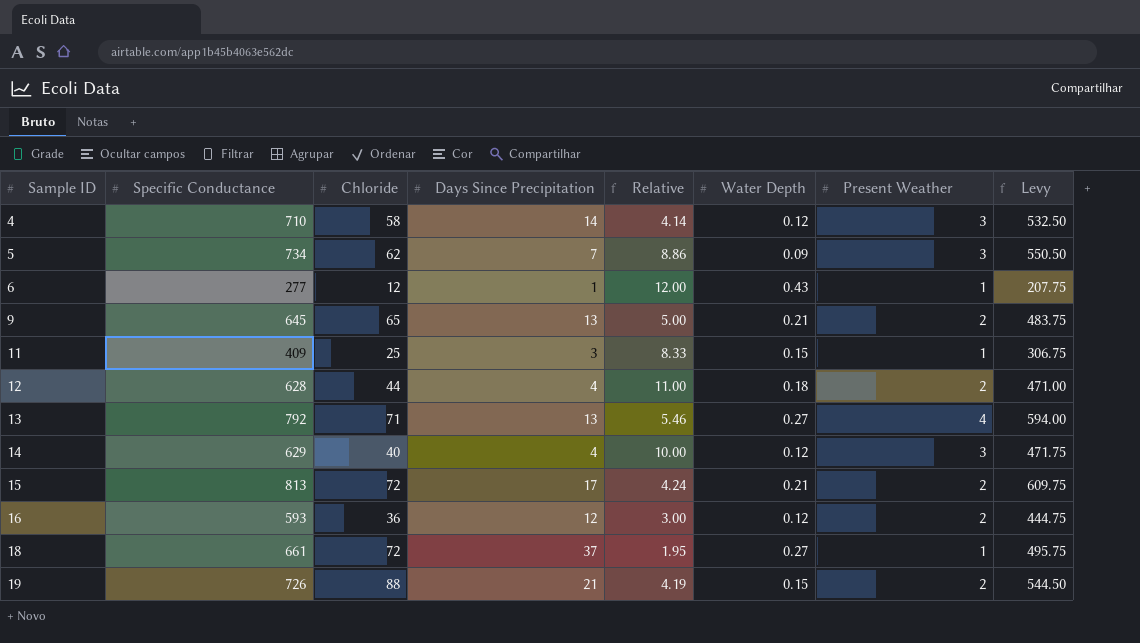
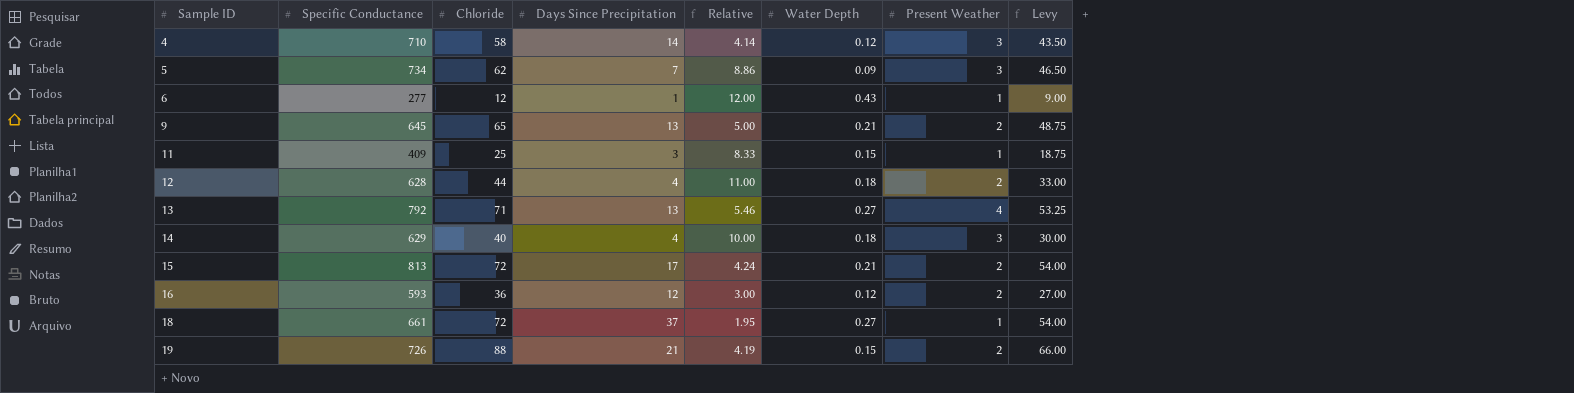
column Levy | formula: [Specific Conductance] * 0.75 -> [Chloride] * 0.75
14 | Water Depth: 0.12 -> 0.18

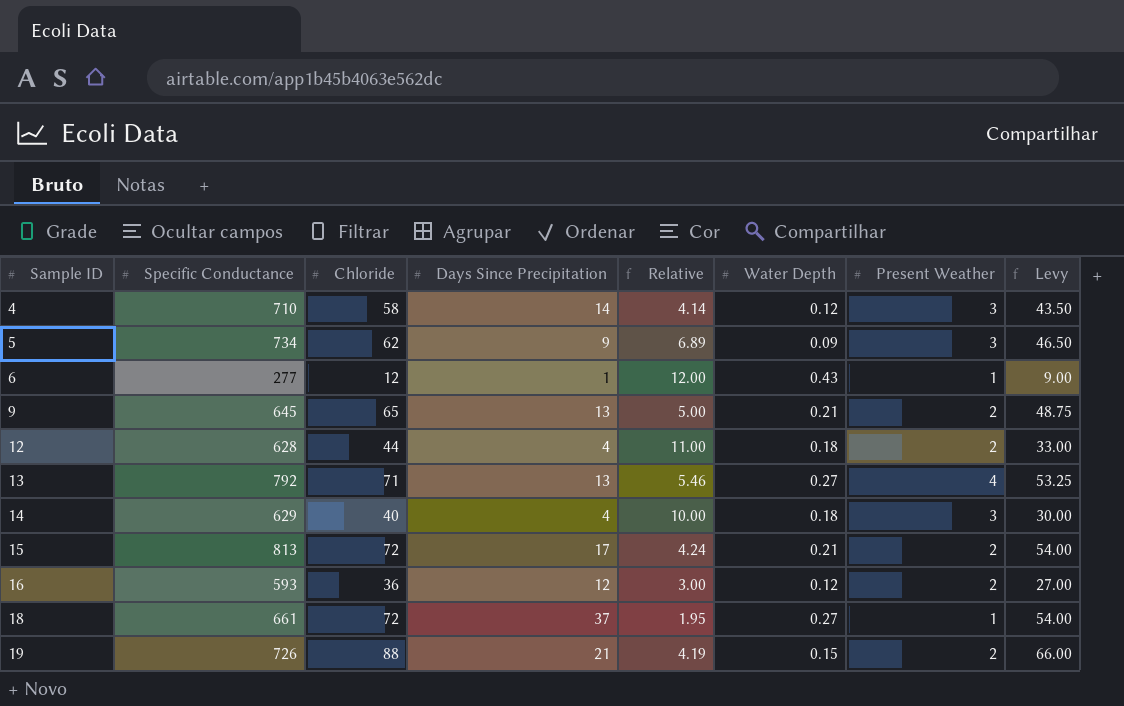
row 11: 409 | 25 | 3 | 8.33 | 0.15 | 1 | 18.75 -> none
5 | Days Since Precipitation: 7 -> 9
5 | Relative: 8.86 -> 6.89

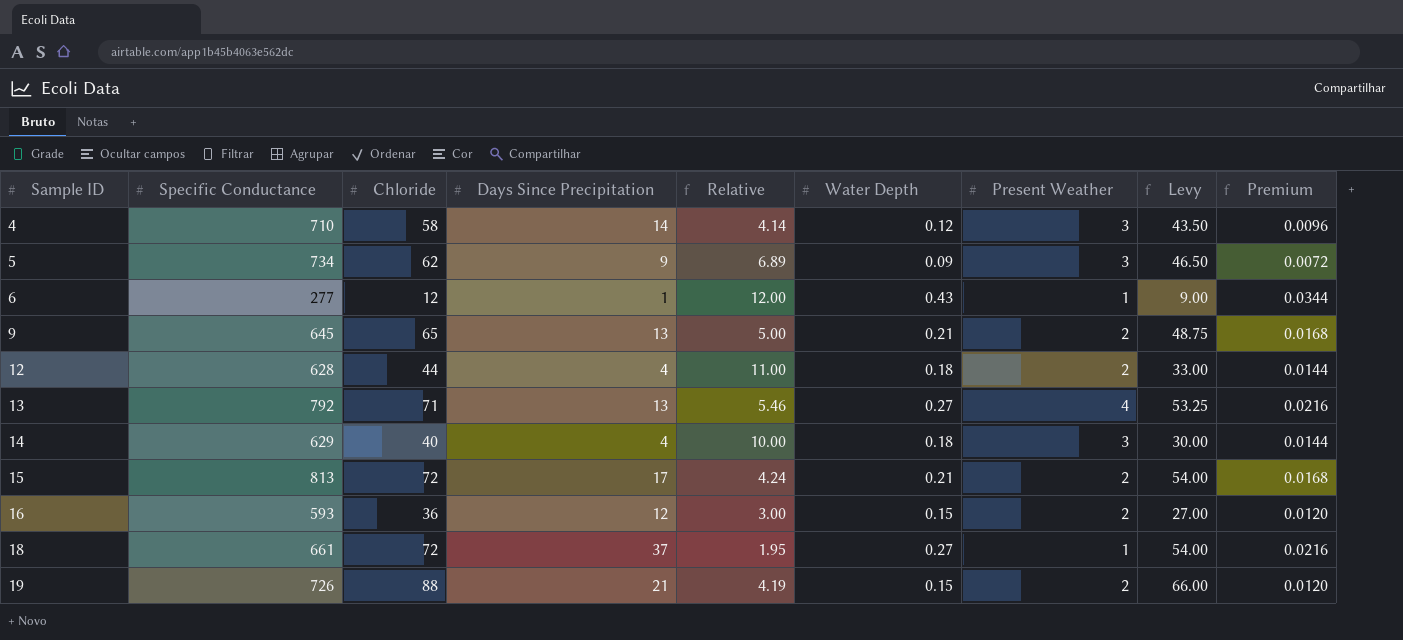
column Premium | formula: none -> [Water Depth] * 0.08
16 | Water Depth: 0.12 -> 0.15

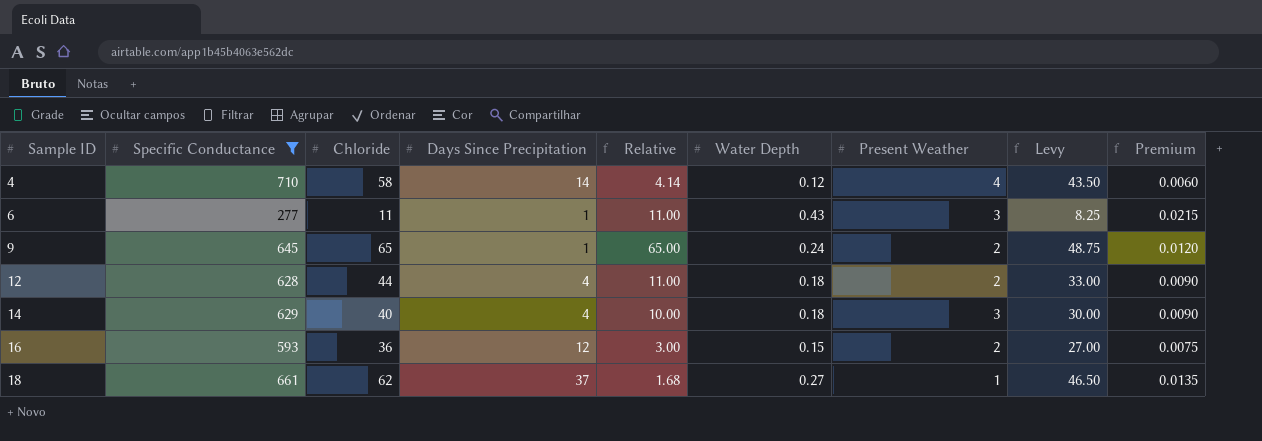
filter: none -> Specific Conductance <= 710
column Premium | formula: [Water Depth] * 0.08 -> [Water Depth] * 0.05
4 | Present Weather: 3 -> 4
6 | Chloride: 12 -> 11
6 | Relative: 12.00 -> 11.00
6 | Present Weather: 1 -> 3
6 | Levy: 9.00 -> 8.25
9 | Days Since Precipitation: 13 -> 1
9 | Relative: 5.00 -> 65.00
9 | Water Depth: 0.21 -> 0.24
18 | Chloride: 72 -> 62
18 | Relative: 1.95 -> 1.68
18 | Levy: 54.00 -> 46.50

